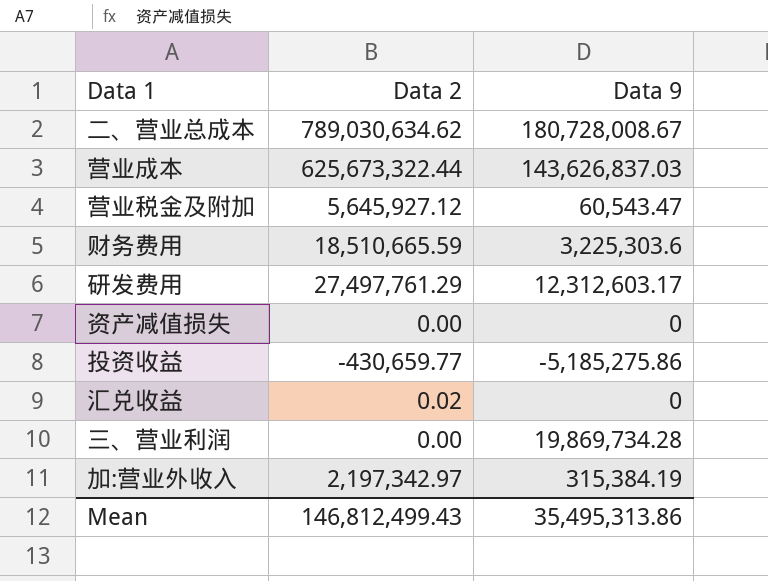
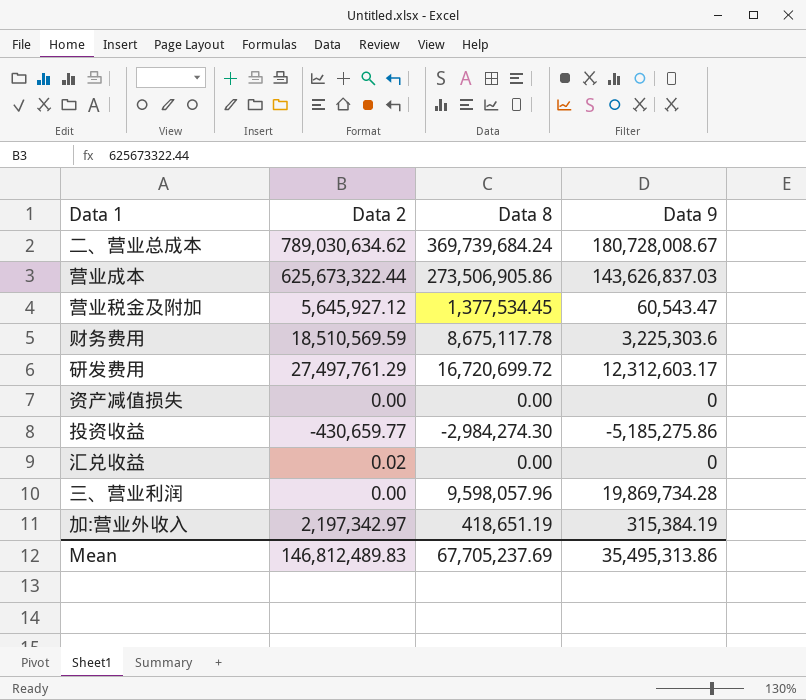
column Data 8 | position: none -> 3
财务费用 | Data 2: 18,510,665.59 -> 18,510,569.59
Mean | Data 2: 146,812,499.43 -> 146,812,489.83

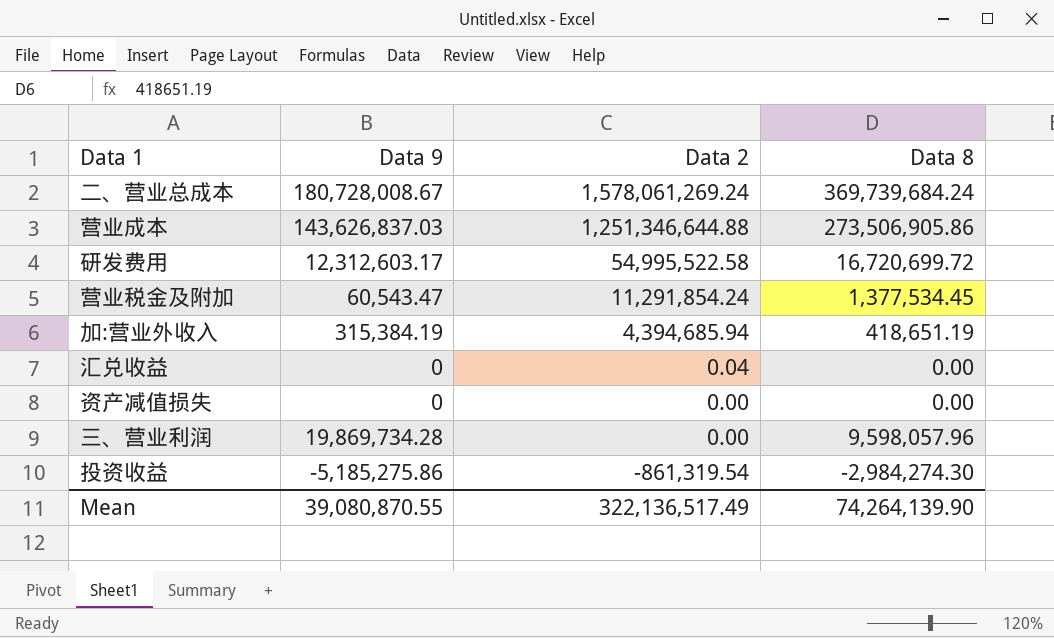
row order: none -> Data 2 descending
column Data 9 | position: 4 -> 2
row 财务费用: 18,510,569.59 | 8,675,117.78 | 3,225,303.6 -> none
二、营业总成本 | Data 2: 789,030,634.62 -> 1,578,061,269.24
营业成本 | Data 2: 625,673,322.44 -> 1,251,346,644.88
研发费用 | Data 2: 27,497,761.29 -> 54,995,522.58
营业税金及附加 | Data 2: 5,645,927.12 -> 11,291,854.24
加:营业外收入 | Data 2: 2,197,342.97 -> 4,394,685.94
汇兑收益 | Data 2: 0.02 -> 0.04
投资收益 | Data 2: -430,659.77 -> -861,319.54
Mean | Data 9: 35,495,313.86 -> 39,080,870.55
Mean | Data 2: 146,812,489.83 -> 322,136,517.49
Mean | Data 8: 67,705,237.69 -> 74,264,139.90

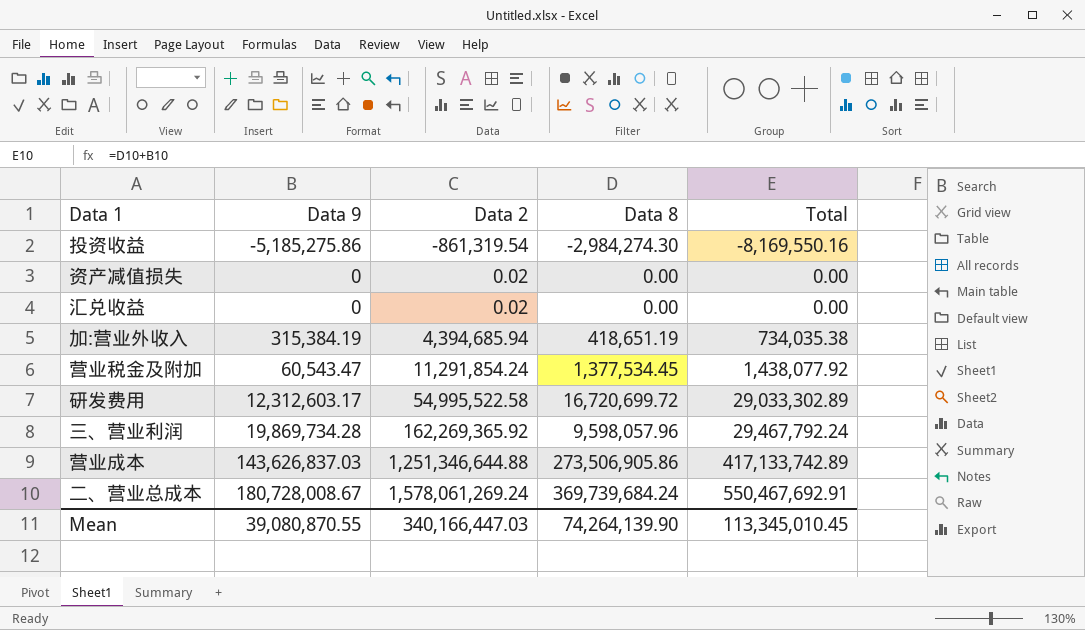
row order: Data 2 descending -> Data 2 ascending
column Total | formula: none -> [Data 9] + [Data 8]
资产减值损失 | Data 2: 0.00 -> 0.02
汇兑收益 | Data 2: 0.04 -> 0.02
三、营业利润 | Data 2: 0.00 -> 162,269,365.92
Mean | Data 2: 322,136,517.49 -> 340,166,447.03

